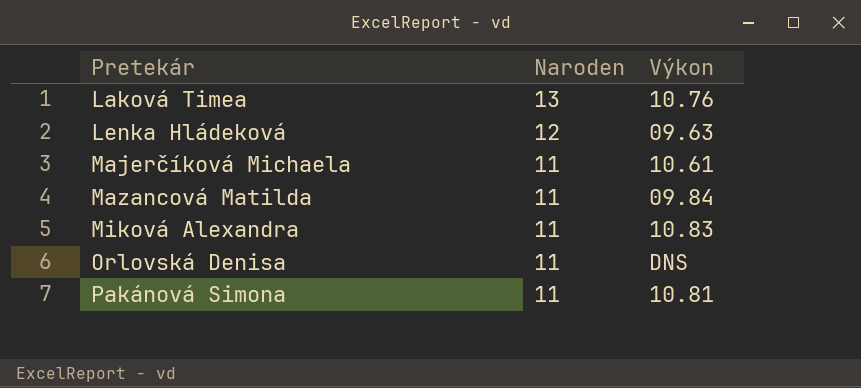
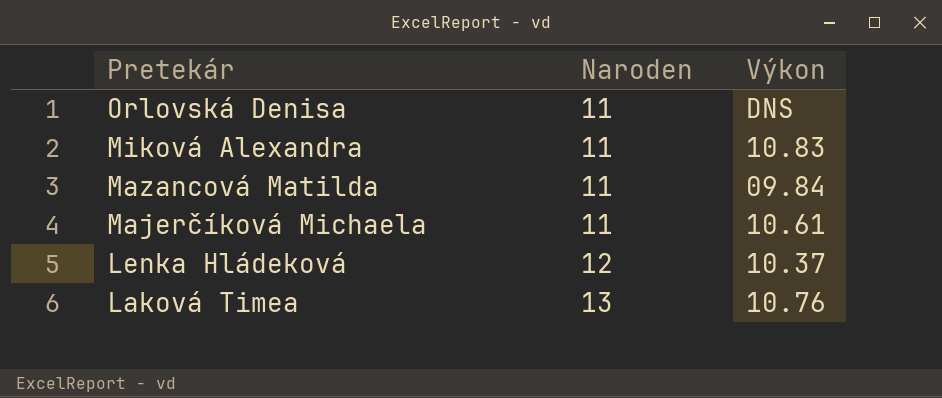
row order: Pretekár ascending -> Pretekár descending
row Pakánová Simona: 11 | 10.81 -> none
Lenka Hládeková | Výkon: 09.63 -> 10.37

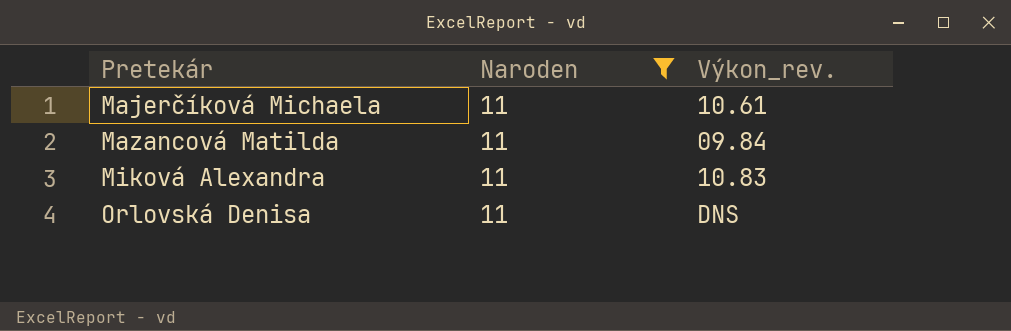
filter: none -> Naroden = 11
row order: Pretekár descending -> Pretekár ascending
column name: Výkon -> Výkon_rev.

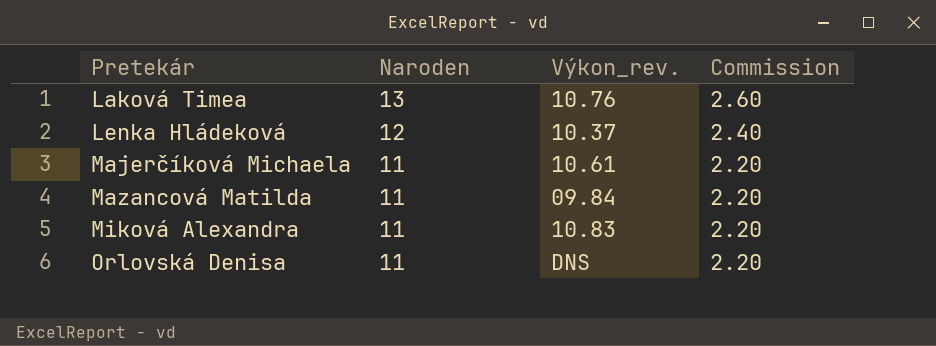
filter: Naroden = 11 -> none
column Commission | formula: none -> [Naroden] * 0.2

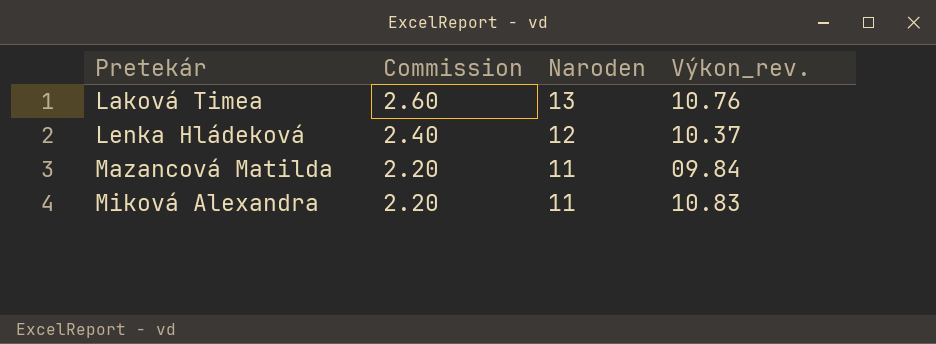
column Commission | position: 4 -> 2
row Majerčíková Michaela: 11 | 10.61 | 2.20 -> none
row Orlovská Denisa: 11 | DNS | 2.20 -> none

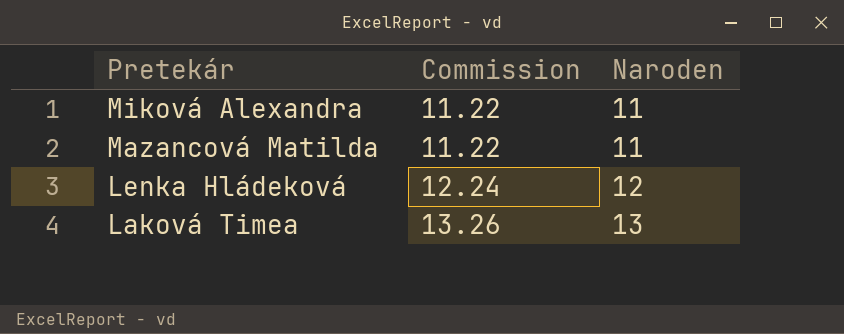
row order: Pretekár ascending -> Pretekár descending
column Výkon_rev. | position: 4 -> none
column Commission | formula: [Naroden] * 0.2 -> [Naroden] * 1.02

